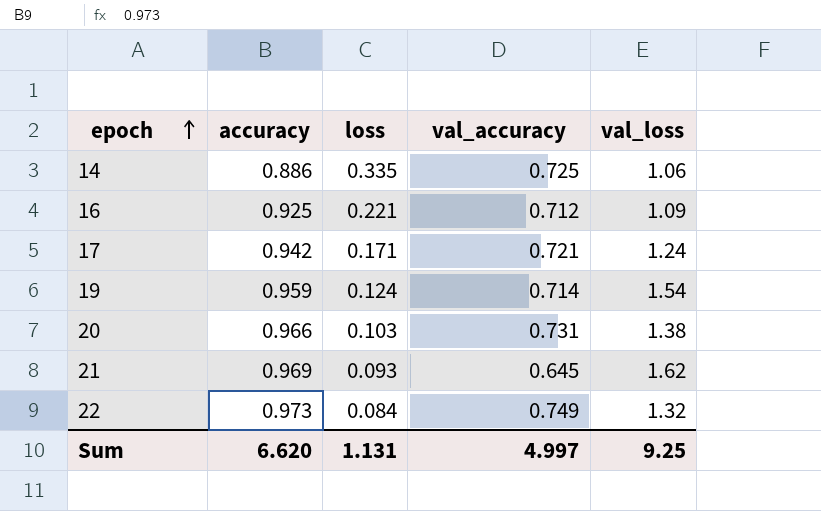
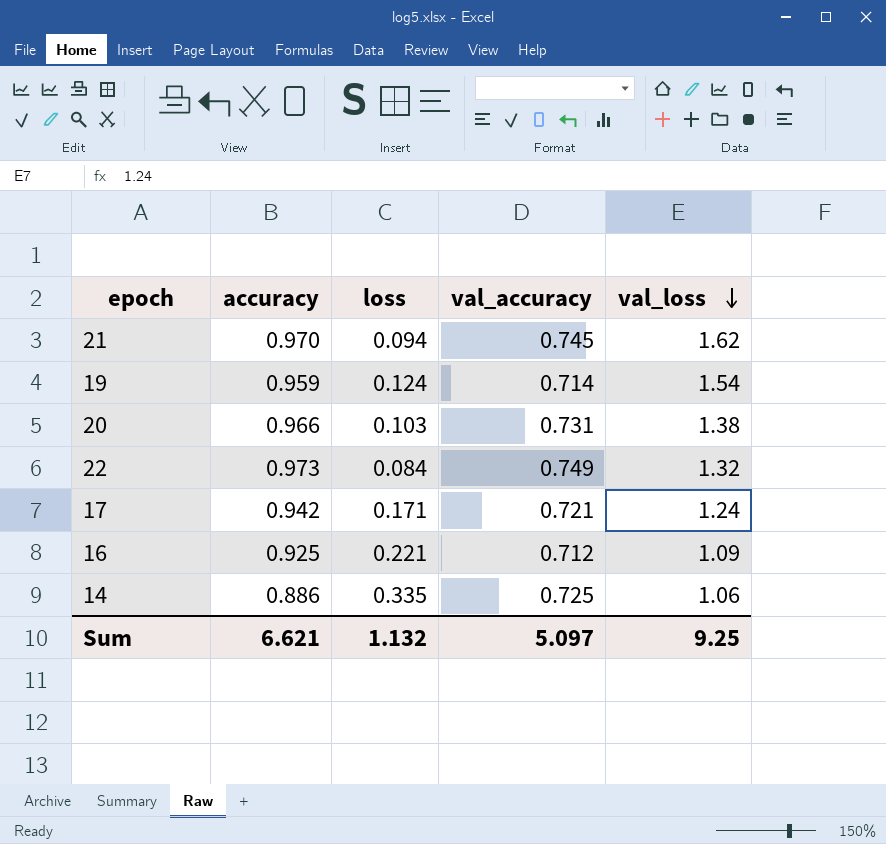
row order: epoch ascending -> val_loss descending
21 | accuracy: 0.969 -> 0.970
21 | loss: 0.093 -> 0.094
21 | val_accuracy: 0.645 -> 0.745
Sum | accuracy: 6.620 -> 6.621
Sum | loss: 1.131 -> 1.132
Sum | val_accuracy: 4.997 -> 5.097

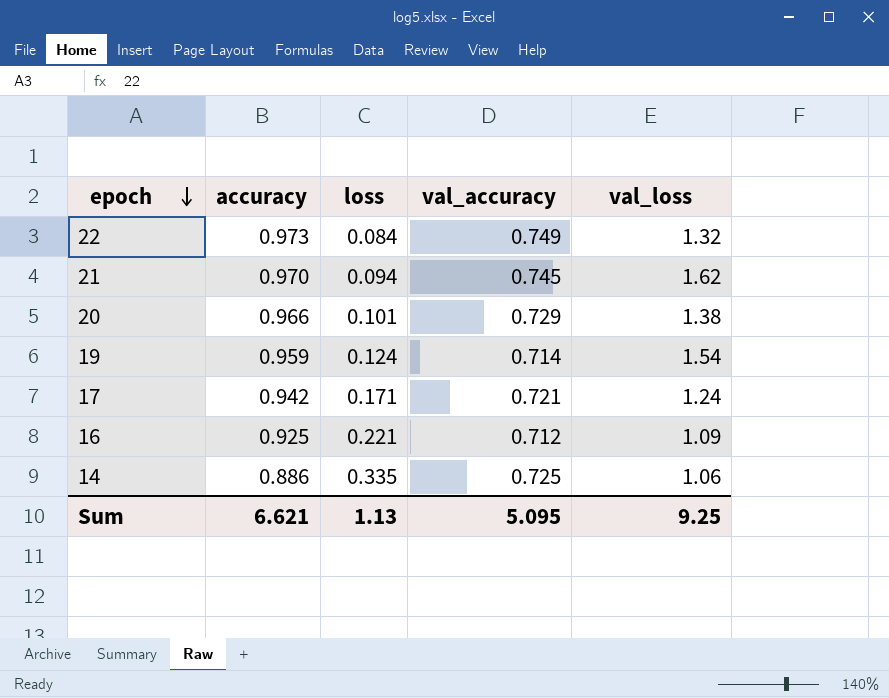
row order: val_loss descending -> epoch descending
20 | loss: 0.103 -> 0.101
20 | val_accuracy: 0.731 -> 0.729
Sum | loss: 1.132 -> 1.13
Sum | val_accuracy: 5.097 -> 5.095

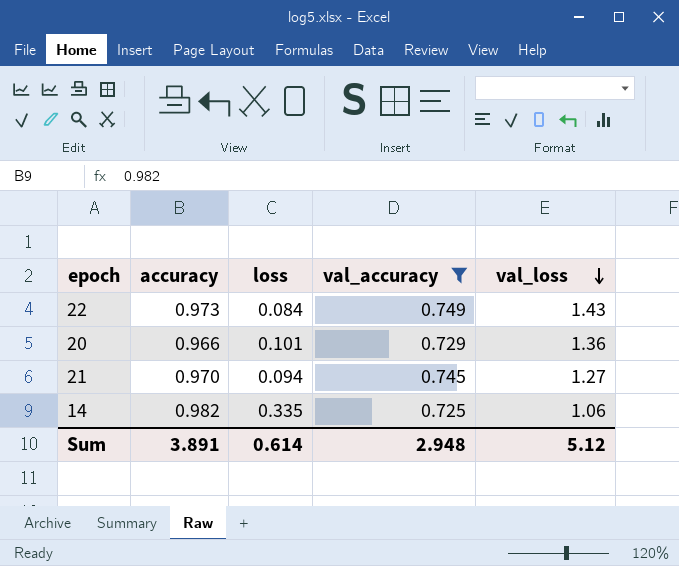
filter: none -> val_accuracy >= 0.725
row order: epoch descending -> val_loss descending
22 | val_loss: 1.32 -> 1.43
20 | val_loss: 1.38 -> 1.36
21 | val_loss: 1.62 -> 1.27
14 | accuracy: 0.886 -> 0.982
Sum | accuracy: 6.621 -> 3.891
Sum | loss: 1.13 -> 0.614
Sum | val_accuracy: 5.095 -> 2.948
Sum | val_loss: 9.25 -> 5.12

